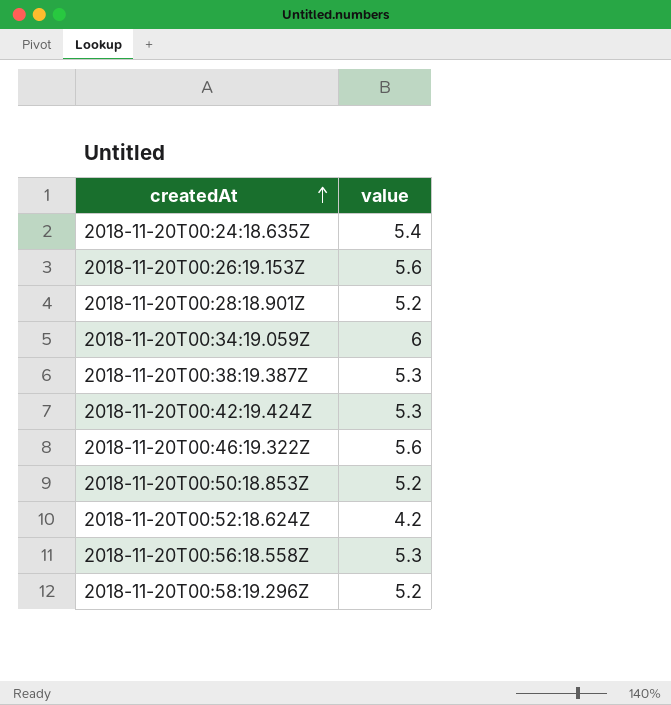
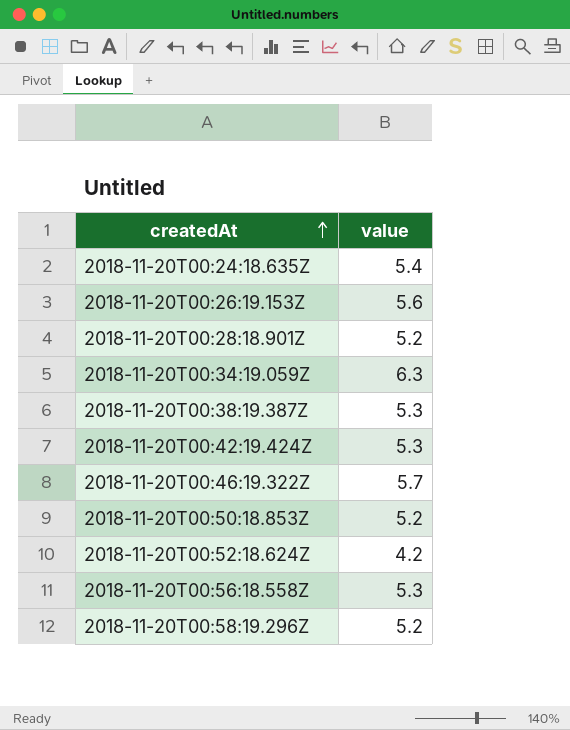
2018-11-20T00:34:19.059Z | value: 6 -> 6.3
2018-11-20T00:46:19.322Z | value: 5.6 -> 5.7

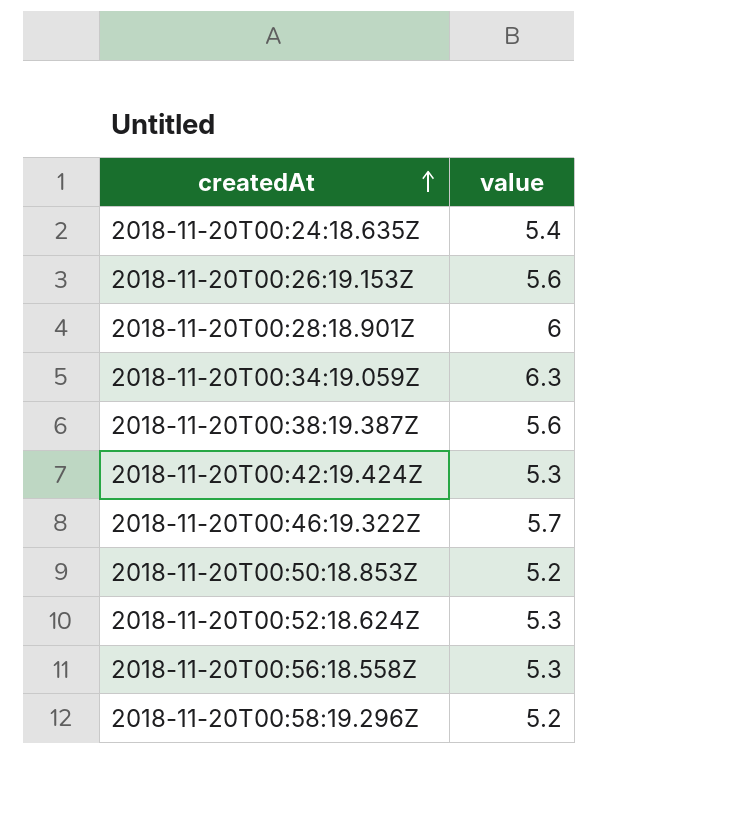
2018-11-20T00:28:18.901Z | value: 5.2 -> 6
2018-11-20T00:38:19.387Z | value: 5.3 -> 5.6
2018-11-20T00:52:18.624Z | value: 4.2 -> 5.3

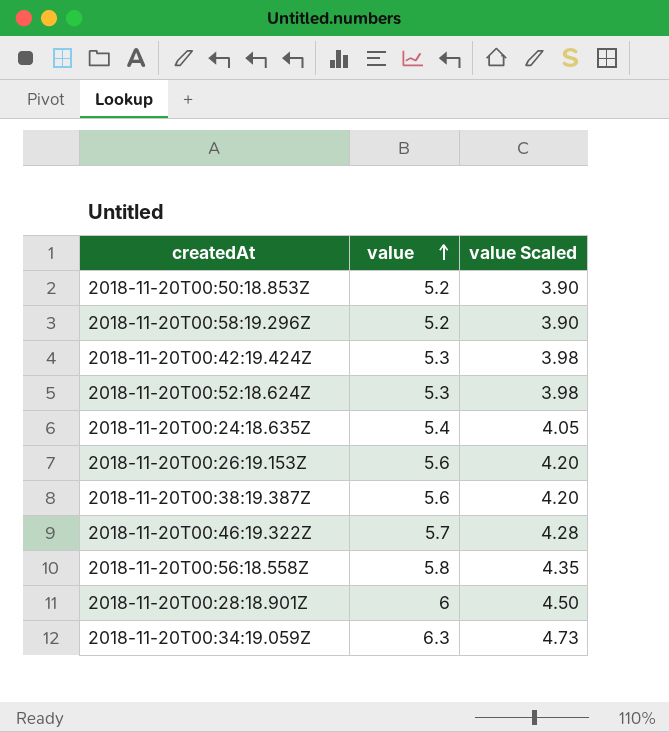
row order: createdAt ascending -> value ascending
column value Scaled | formula: none -> [value] * 0.75
2018-11-20T00:56:18.558Z | value: 5.3 -> 5.8

